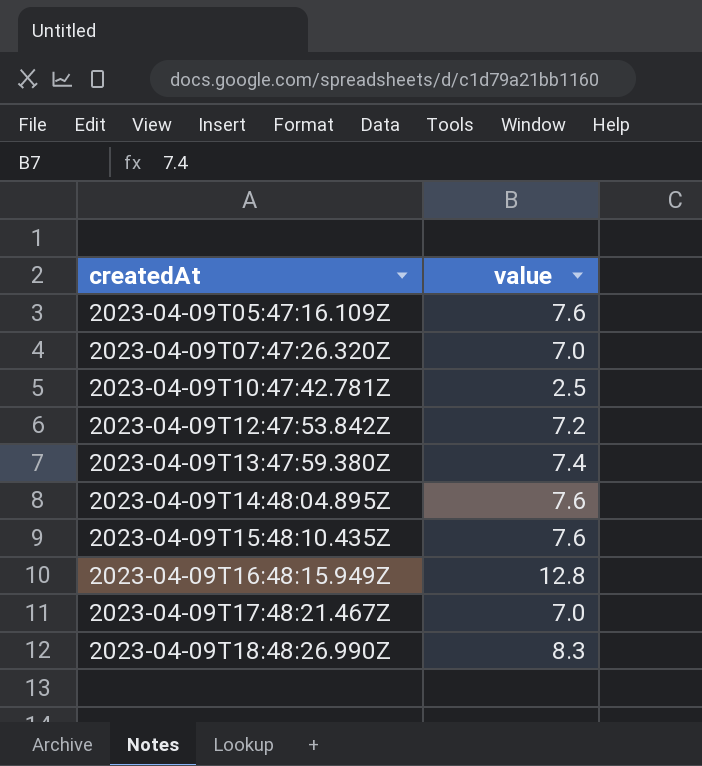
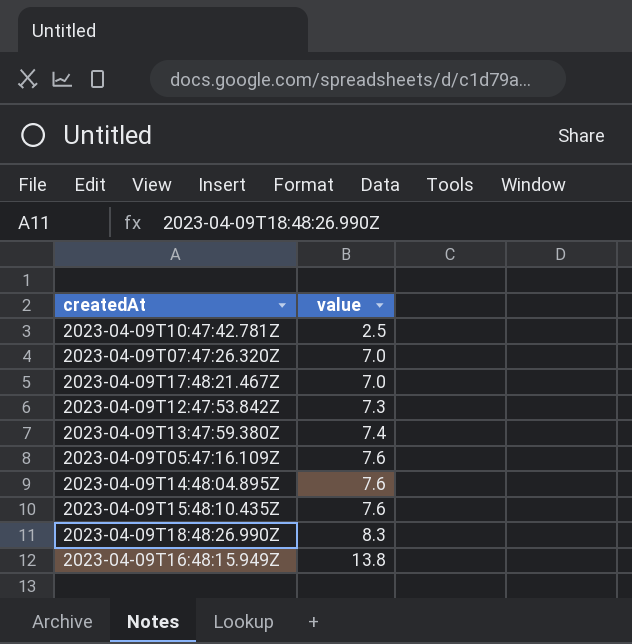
row order: createdAt ascending -> value ascending
2023-04-09T12:47:53.842Z | value: 7.2 -> 7.3
2023-04-09T16:48:15.949Z | value: 12.8 -> 13.8

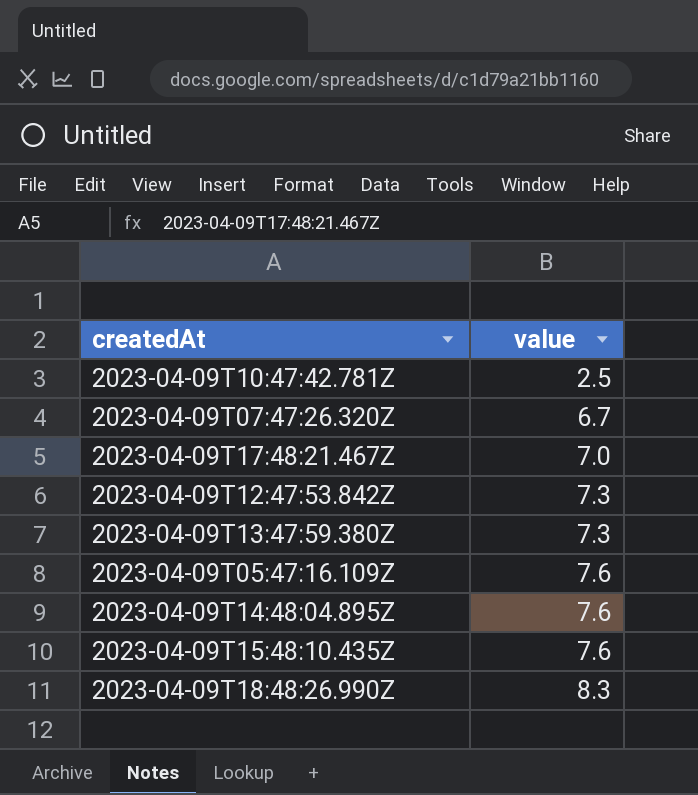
row 2023-04-09T16:48:15.949Z: 13.8 -> none
2023-04-09T07:47:26.320Z | value: 7.0 -> 6.7
2023-04-09T13:47:59.380Z | value: 7.4 -> 7.3

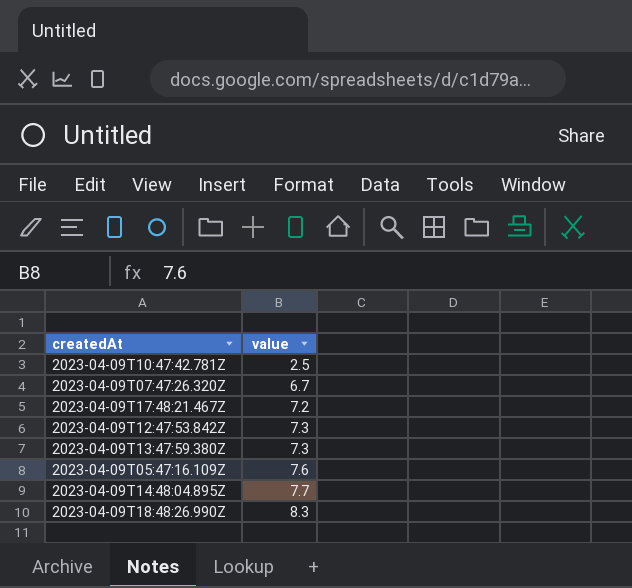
row 2023-04-09T15:48:10.435Z: 7.6 -> none
2023-04-09T17:48:21.467Z | value: 7.0 -> 7.2
2023-04-09T14:48:04.895Z | value: 7.6 -> 7.7

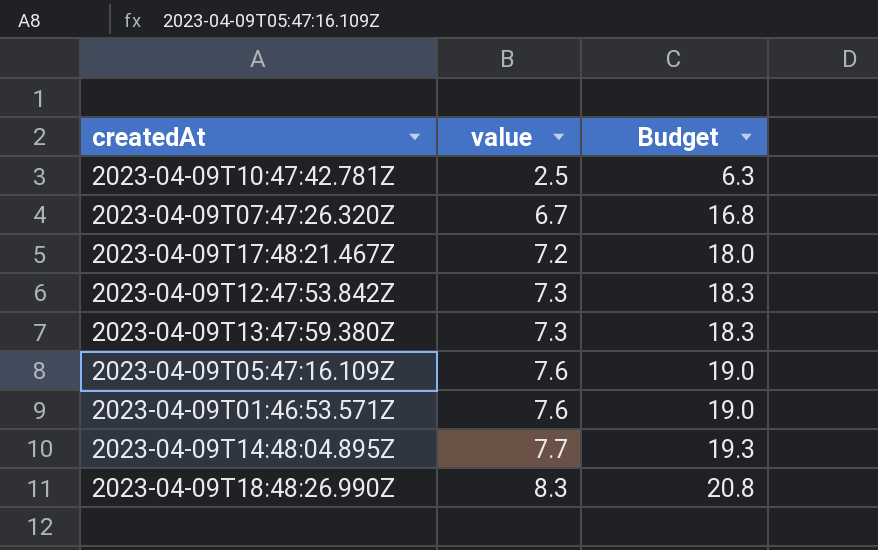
column Budget | formula: none -> [value] * 2.5
row 2023-04-09T01:46:53.571Z: none -> 7.6 | 19.0

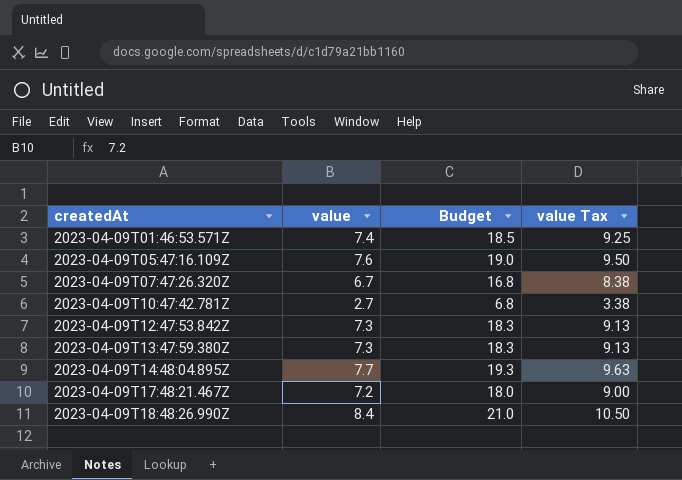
row order: value ascending -> createdAt ascending
column value Tax | formula: none -> [value] * 1.25
2023-04-09T01:46:53.571Z | value: 7.6 -> 7.4
2023-04-09T01:46:53.571Z | Budget: 19.0 -> 18.5
2023-04-09T10:47:42.781Z | value: 2.5 -> 2.7
2023-04-09T10:47:42.781Z | Budget: 6.3 -> 6.8
2023-04-09T18:48:26.990Z | value: 8.3 -> 8.4
2023-04-09T18:48:26.990Z | Budget: 20.8 -> 21.0

